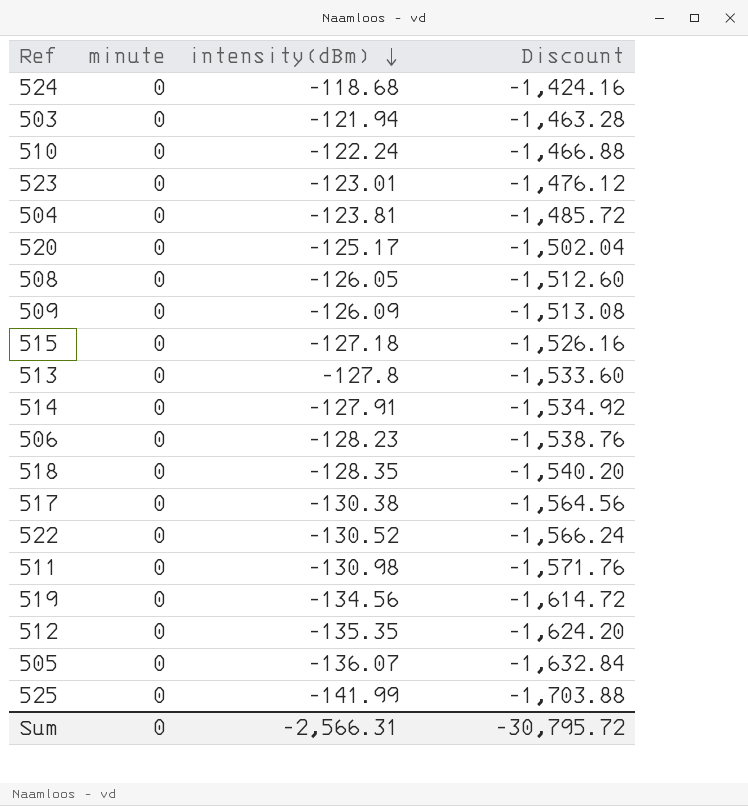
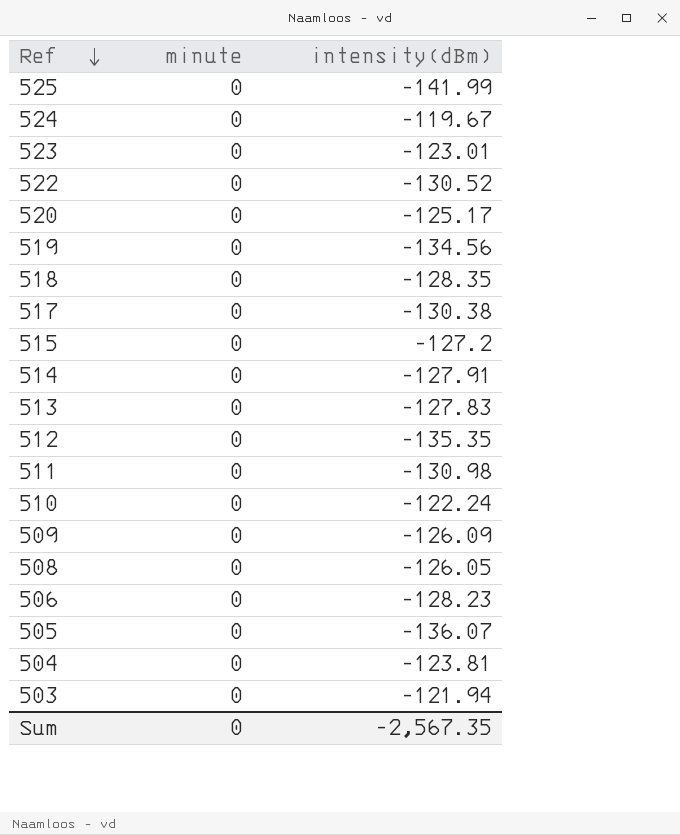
row order: intensity(dBm) descending -> Ref descending
column Discount | formula: [intensity(dBm)] * 12 -> none
524 | intensity(dBm): -118.68 -> -119.67
515 | intensity(dBm): -127.18 -> -127.2
513 | intensity(dBm): -127.8 -> -127.83
Sum | intensity(dBm): -2,566.31 -> -2,567.35

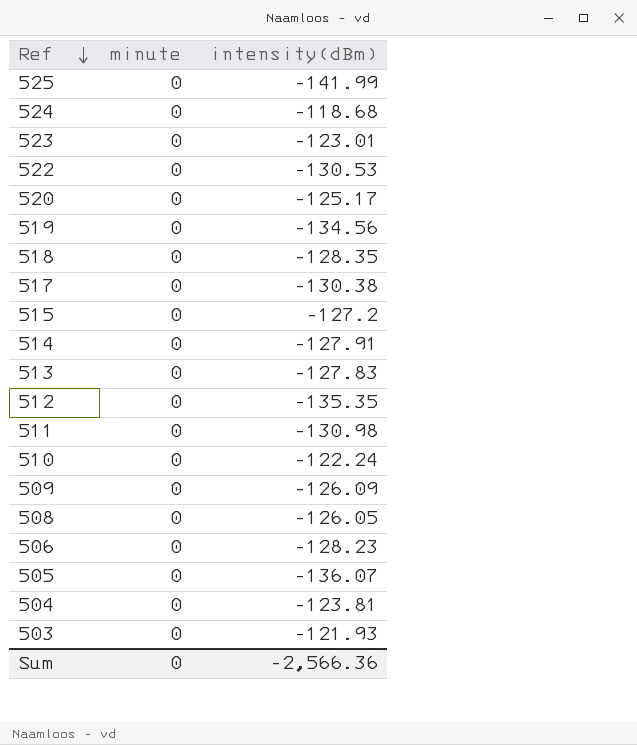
524 | intensity(dBm): -119.67 -> -118.68
522 | intensity(dBm): -130.52 -> -130.53
503 | intensity(dBm): -121.94 -> -121.93
Sum | intensity(dBm): -2,567.35 -> -2,566.36

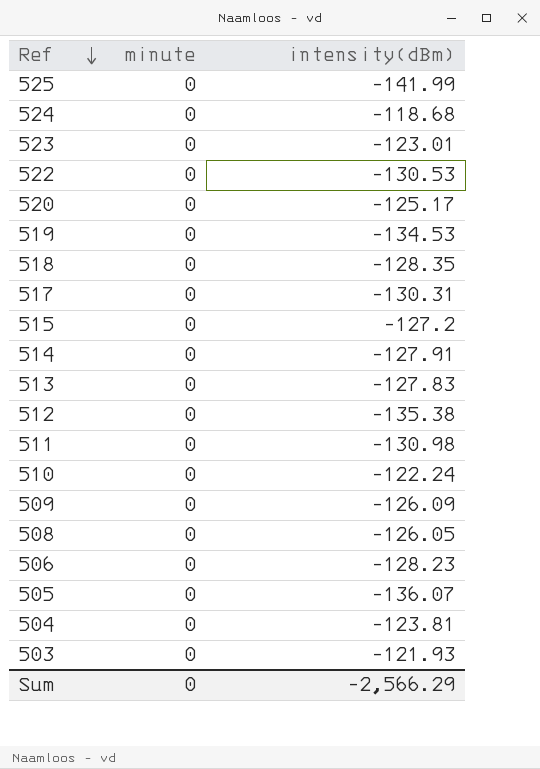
519 | intensity(dBm): -134.56 -> -134.53
517 | intensity(dBm): -130.38 -> -130.31
512 | intensity(dBm): -135.35 -> -135.38
Sum | intensity(dBm): -2,566.36 -> -2,566.29

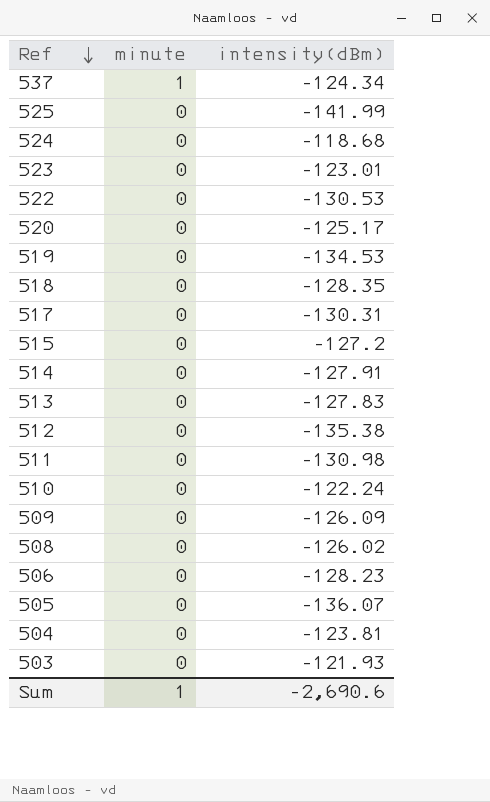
row 537: none -> 1 | -124.34
508 | intensity(dBm): -126.05 -> -126.02
Sum | minute: 0 -> 1
Sum | intensity(dBm): -2,566.29 -> -2,690.6

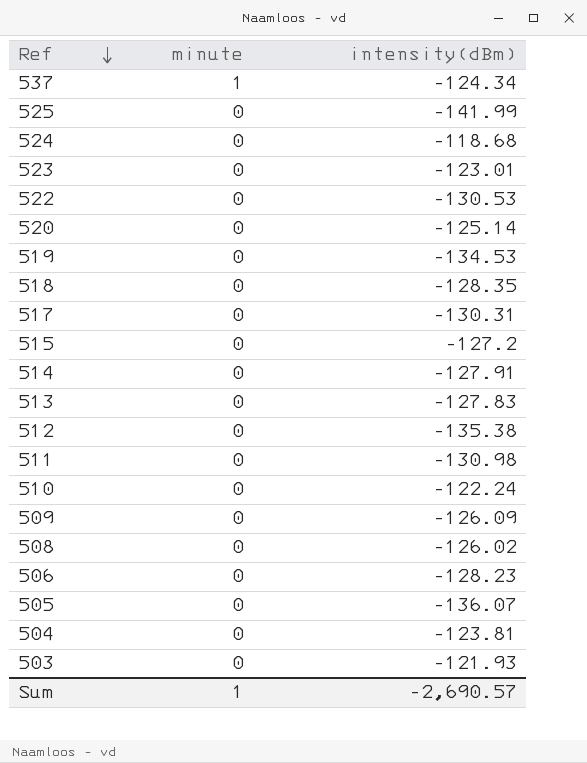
520 | intensity(dBm): -125.17 -> -125.14
Sum | intensity(dBm): -2,690.6 -> -2,690.57

